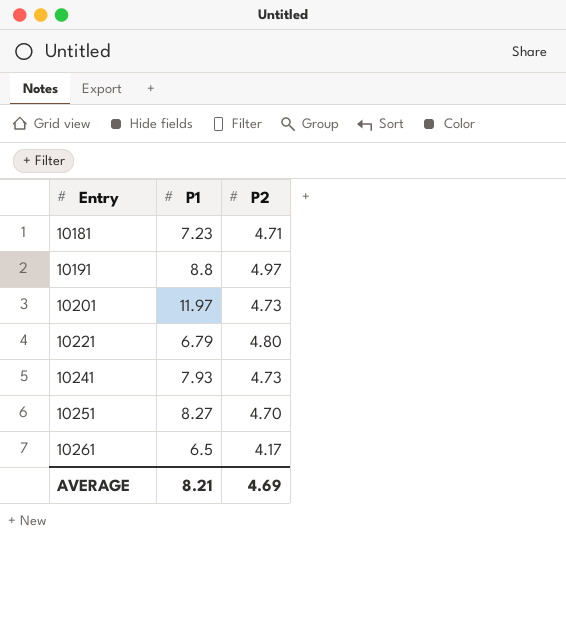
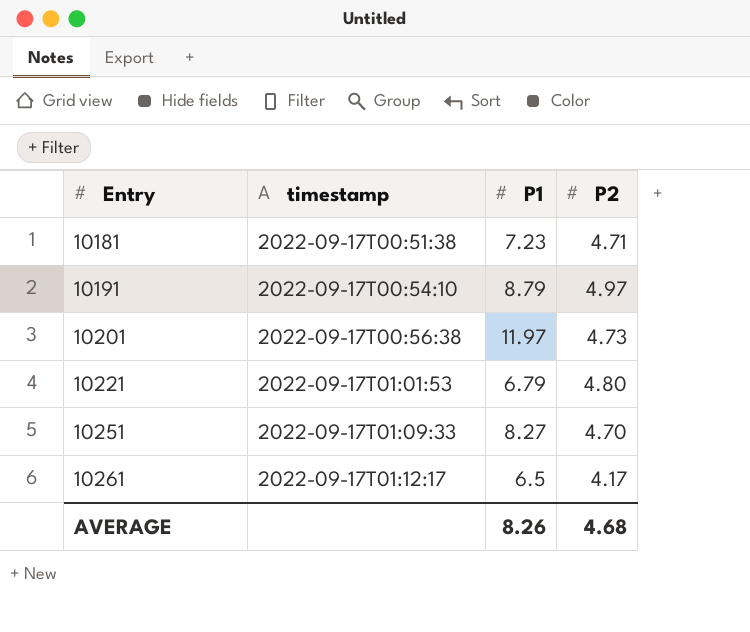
column timestamp | position: none -> 2
row 10241: 7.93 | 4.73 -> none
10191 | P1: 8.8 -> 8.79
AVERAGE | P1: 8.21 -> 8.26
AVERAGE | P2: 4.69 -> 4.68

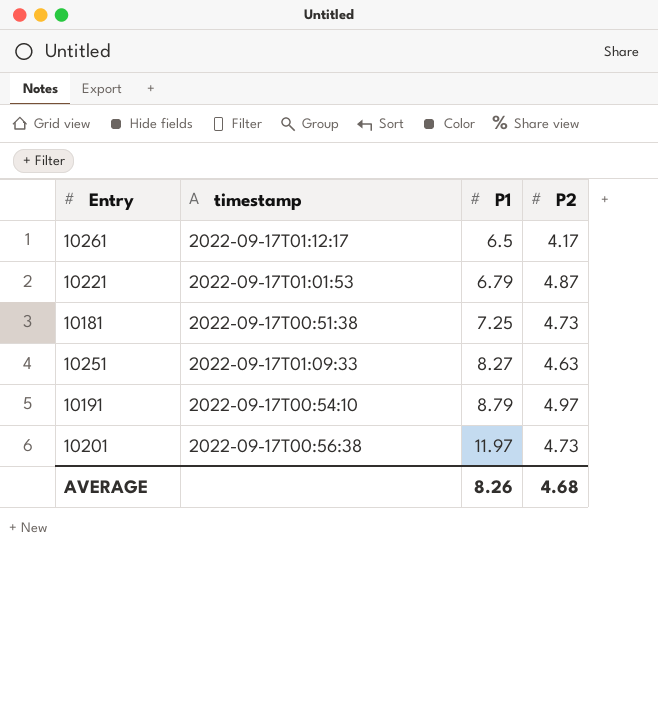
row order: Entry ascending -> P1 ascending
10221 | P2: 4.80 -> 4.87
10181 | P1: 7.23 -> 7.25
10181 | P2: 4.71 -> 4.73
10251 | P2: 4.70 -> 4.63

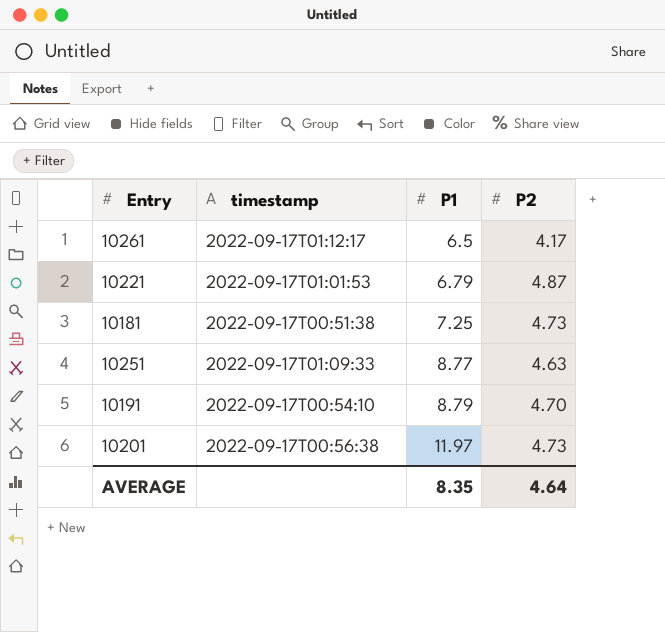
10251 | P1: 8.27 -> 8.77
10191 | P2: 4.97 -> 4.70
AVERAGE | P1: 8.26 -> 8.35
AVERAGE | P2: 4.68 -> 4.64

